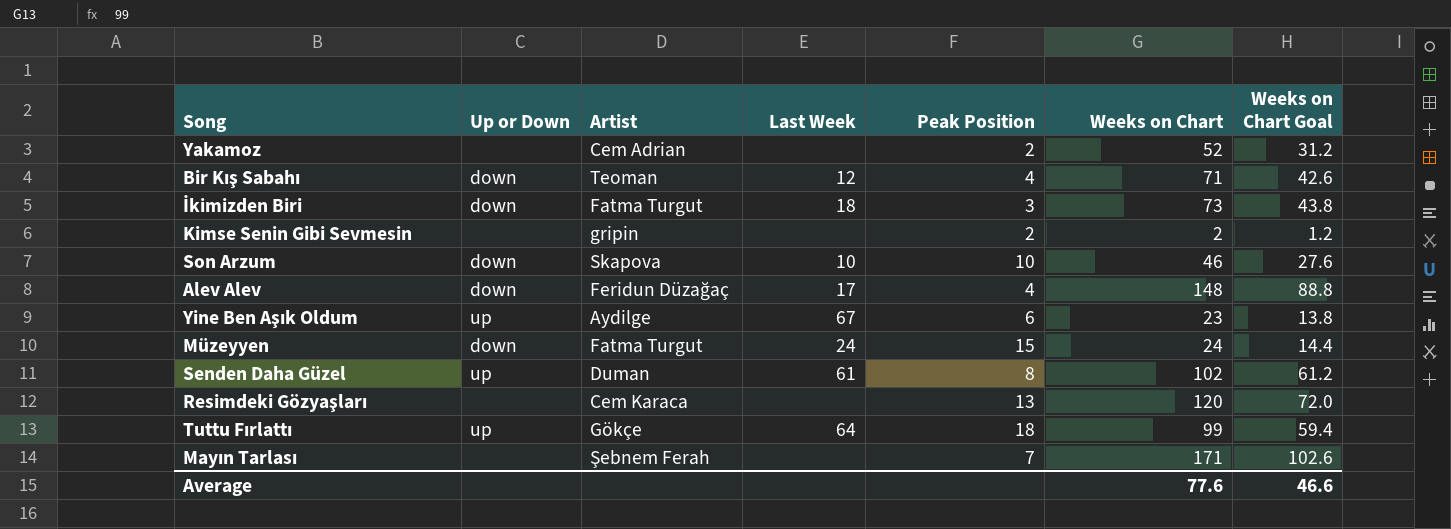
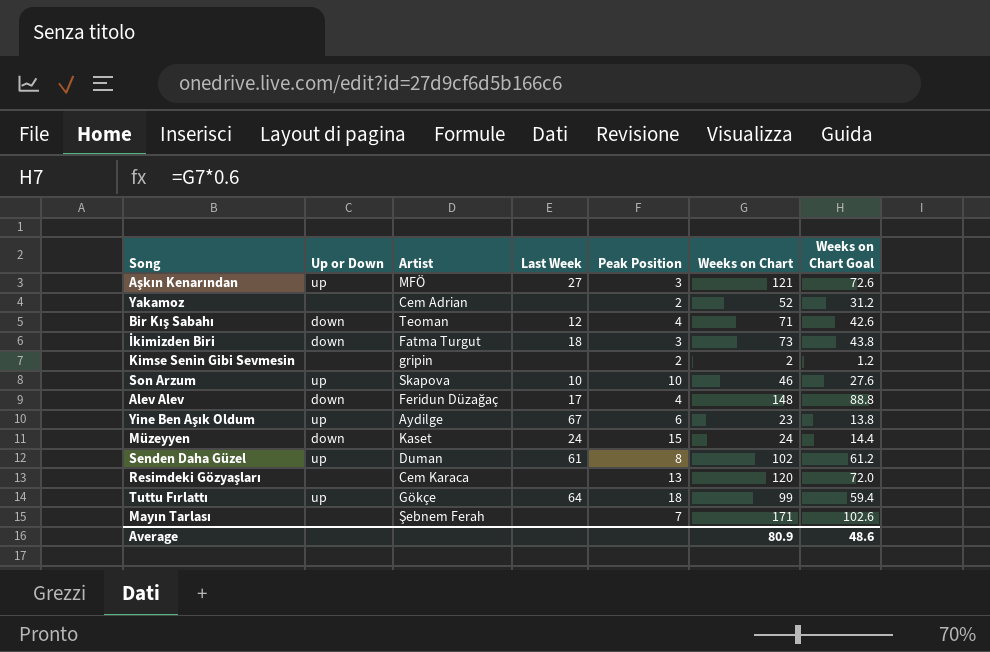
row Aşkın Kenarından: none -> up | MFÖ | 27 | 3 | 121 | 72.6
Son Arzum | Up or Down: down -> up
Müzeyyen | Artist: Fatma Turgut -> Kaset
Average | Weeks on Chart: 77.6 -> 80.9
Average | Weeks on Chart Goal: 46.6 -> 48.6

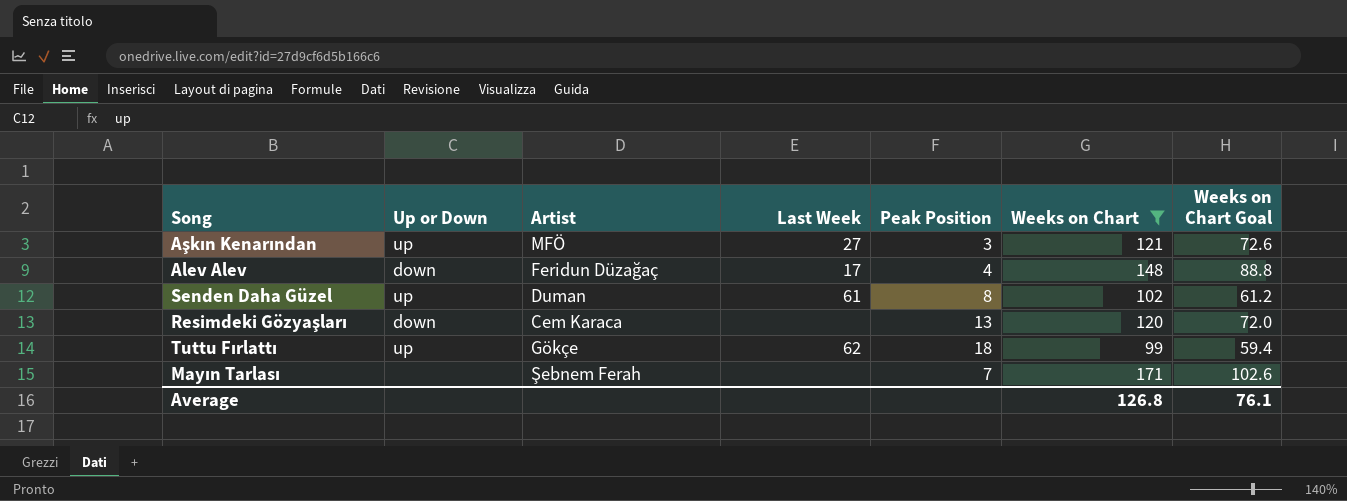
filter: none -> Weeks on Chart >= 99
Resimdeki Gözyaşları | Up or Down: none -> down
Tuttu Fırlattı | Last Week: 64 -> 62
Average | Weeks on Chart: 80.9 -> 126.8
Average | Weeks on Chart Goal: 48.6 -> 76.1

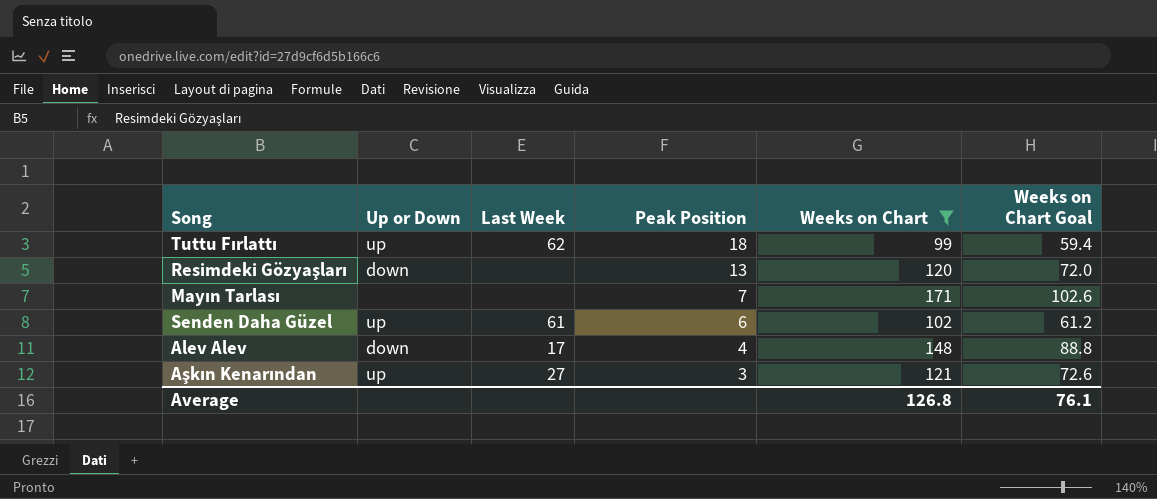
row order: none -> Peak Position descending
column Artist | position: 3 -> none
Senden Daha Güzel | Peak Position: 8 -> 6

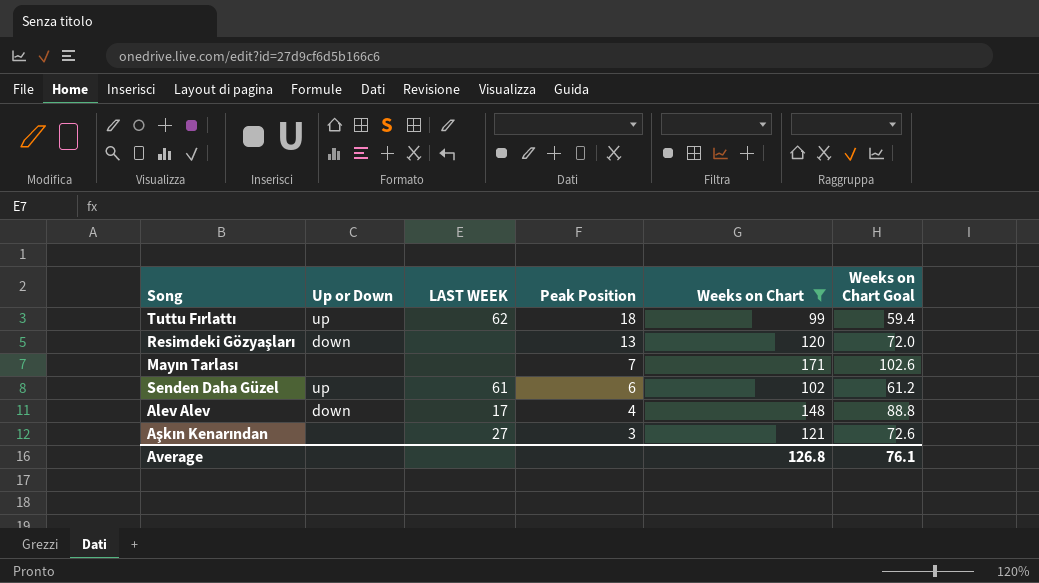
column name: Last Week -> LAST WEEK
Aşkın Kenarından | Up or Down: up -> none

